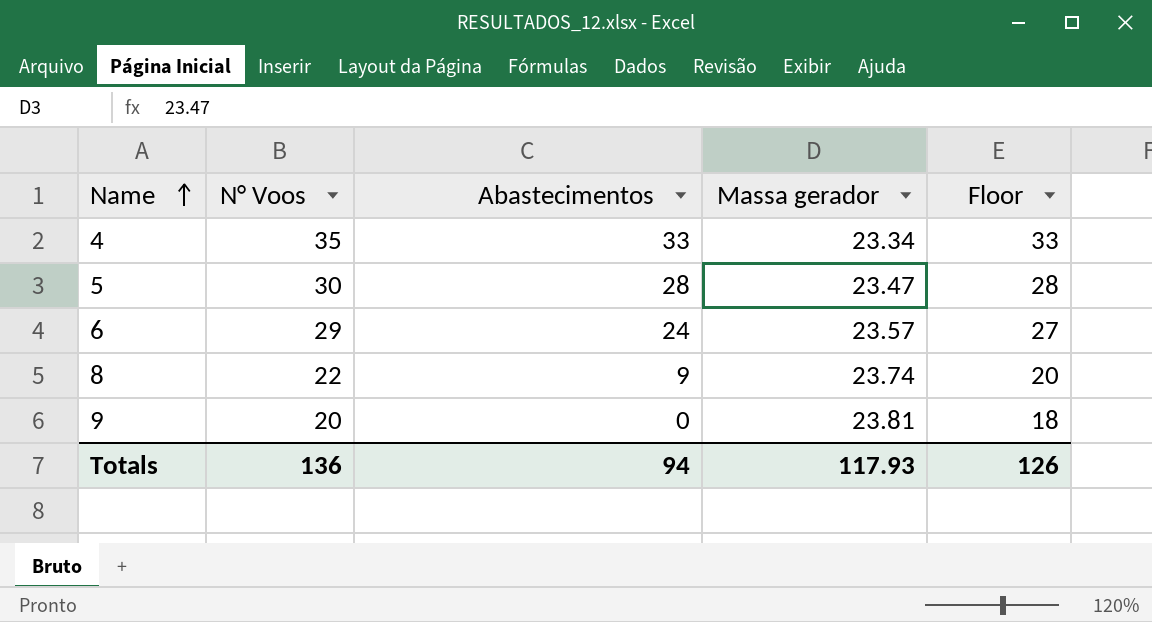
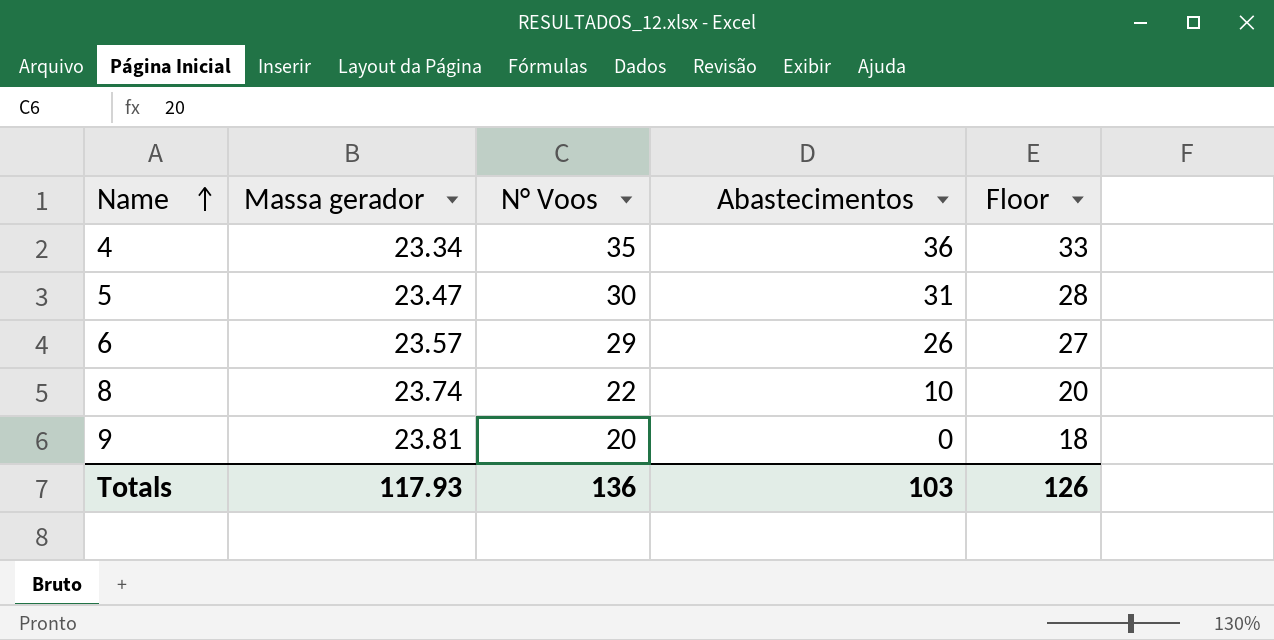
column Massa gerador | position: 4 -> 2
4 | Abastecimentos: 33 -> 36
5 | Abastecimentos: 28 -> 31
6 | Abastecimentos: 24 -> 26
8 | Abastecimentos: 9 -> 10
Totals | Abastecimentos: 94 -> 103

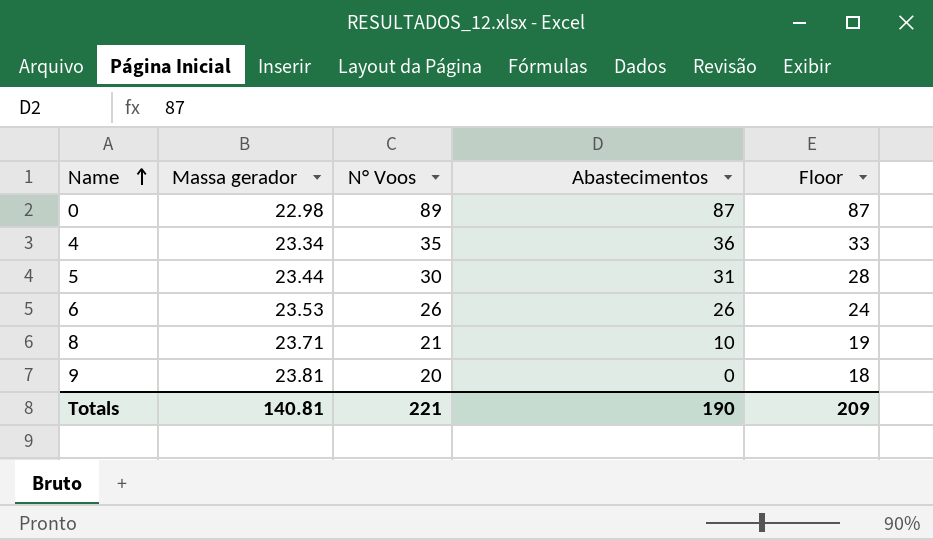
row 0: none -> 22.98 | 89 | 87 | 87
5 | Massa gerador: 23.47 -> 23.44
6 | Massa gerador: 23.57 -> 23.53
6 | N° Voos: 29 -> 26
6 | Floor: 27 -> 24
8 | Massa gerador: 23.74 -> 23.71
8 | N° Voos: 22 -> 21
8 | Floor: 20 -> 19
Totals | Massa gerador: 117.93 -> 140.81
Totals | N° Voos: 136 -> 221
Totals | Abastecimentos: 103 -> 190
Totals | Floor: 126 -> 209

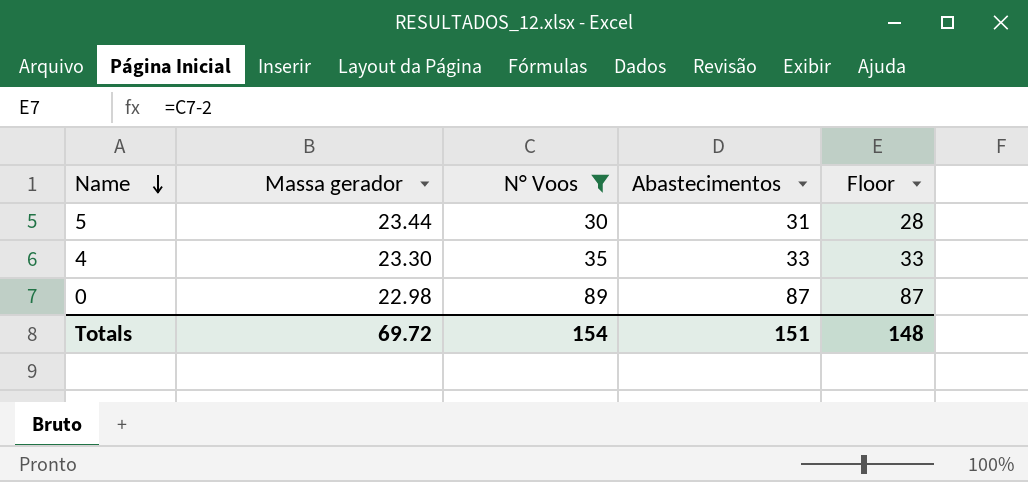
filter: none -> N° Voos >= 30
row order: Name ascending -> Name descending
4 | Massa gerador: 23.34 -> 23.30
4 | Abastecimentos: 36 -> 33
Totals | Massa gerador: 140.81 -> 69.72
Totals | N° Voos: 221 -> 154
Totals | Abastecimentos: 190 -> 151
Totals | Floor: 209 -> 148

